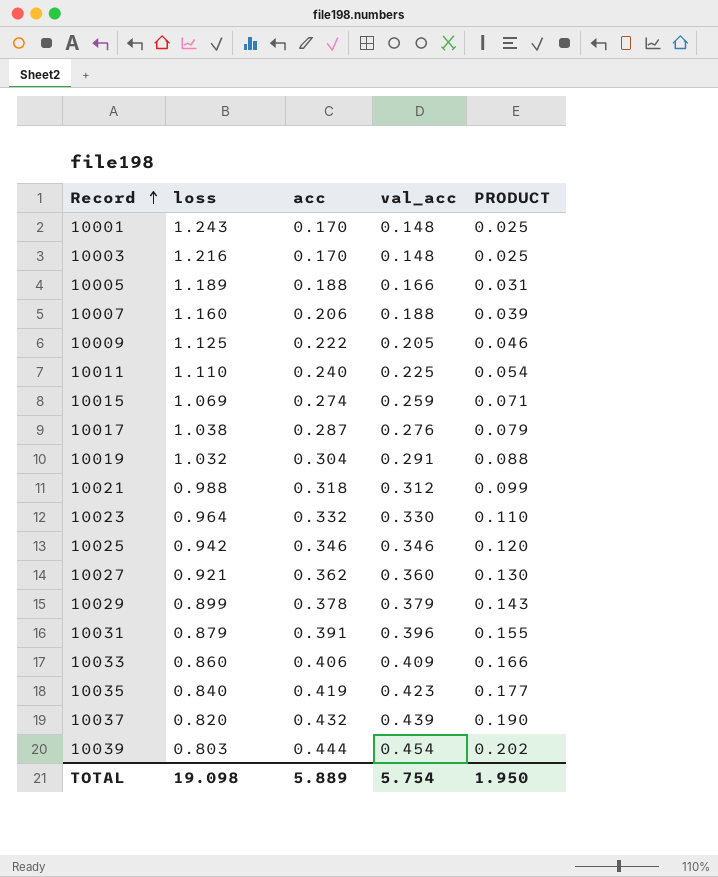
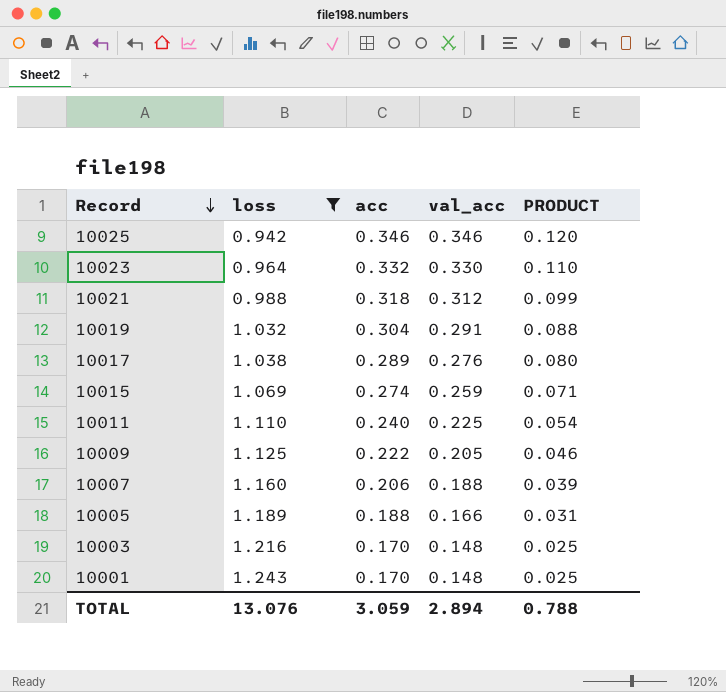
filter: none -> loss >= 0.942
row order: Record ascending -> Record descending
10017 | acc: 0.287 -> 0.289
10017 | PRODUCT: 0.079 -> 0.080
TOTAL | loss: 19.098 -> 13.076
TOTAL | acc: 5.889 -> 3.059
TOTAL | val_acc: 5.754 -> 2.894
TOTAL | PRODUCT: 1.950 -> 0.788

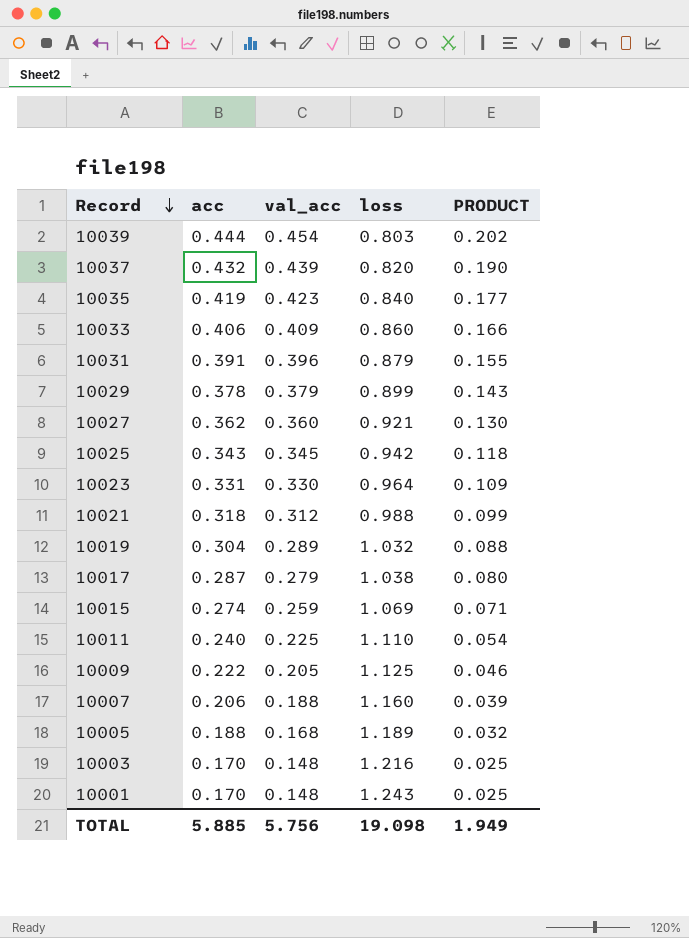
filter: loss >= 0.942 -> none
column loss | position: 2 -> 4
10025 | acc: 0.346 -> 0.343
10025 | val_acc: 0.346 -> 0.345
10025 | PRODUCT: 0.120 -> 0.118
10023 | acc: 0.332 -> 0.331
10023 | PRODUCT: 0.110 -> 0.109
10019 | val_acc: 0.291 -> 0.289
10017 | acc: 0.289 -> 0.287
10017 | val_acc: 0.276 -> 0.279
10005 | val_acc: 0.166 -> 0.168
10005 | PRODUCT: 0.031 -> 0.032
TOTAL | acc: 3.059 -> 5.885
TOTAL | val_acc: 2.894 -> 5.756
TOTAL | loss: 13.076 -> 19.098
TOTAL | PRODUCT: 0.788 -> 1.949

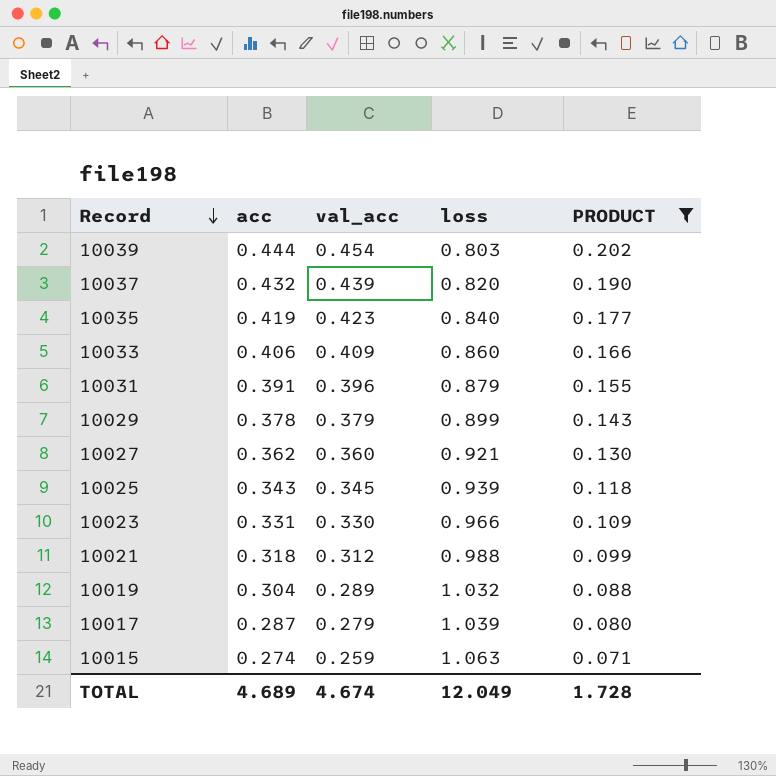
filter: none -> PRODUCT >= 0.071
10025 | loss: 0.942 -> 0.939
10023 | loss: 0.964 -> 0.966
10017 | loss: 1.038 -> 1.039
10015 | loss: 1.069 -> 1.063
TOTAL | acc: 5.885 -> 4.689
TOTAL | val_acc: 5.756 -> 4.674
TOTAL | loss: 19.098 -> 12.049
TOTAL | PRODUCT: 1.949 -> 1.728

